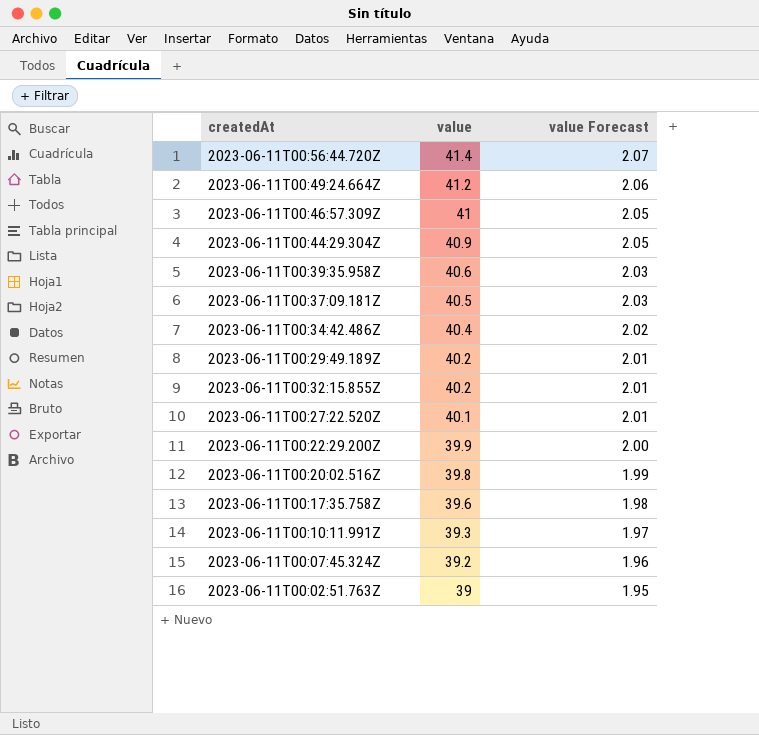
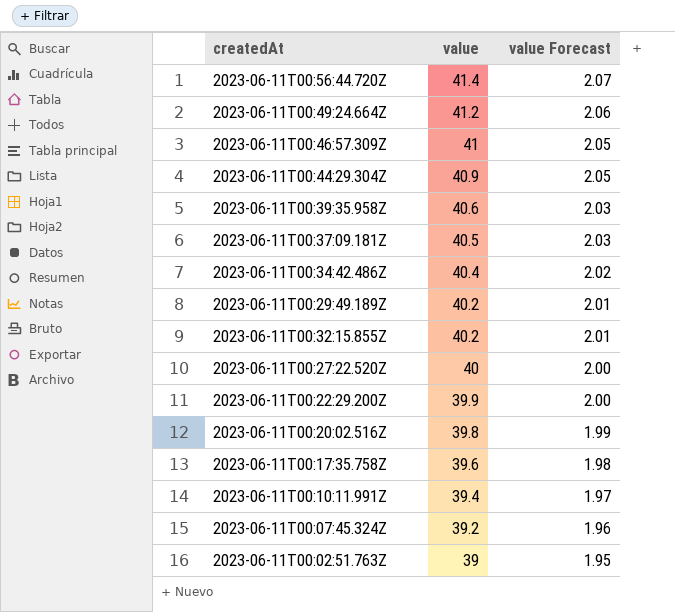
2023-06-11T00:27:22.520Z | value: 40.1 -> 40
2023-06-11T00:27:22.520Z | value Forecast: 2.01 -> 2.00
2023-06-11T00:10:11.991Z | value: 39.3 -> 39.4

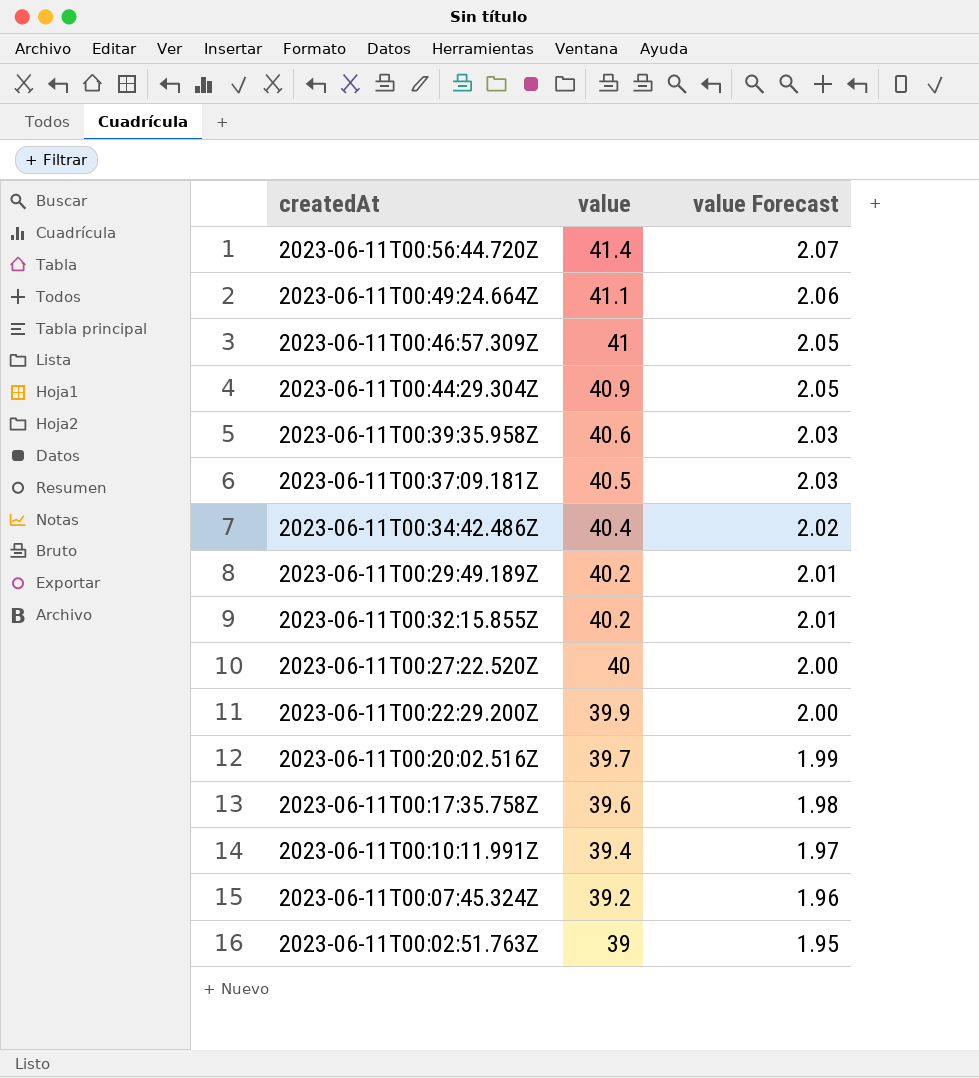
2023-06-11T00:49:24.664Z | value: 41.2 -> 41.1
2023-06-11T00:20:02.516Z | value: 39.8 -> 39.7

